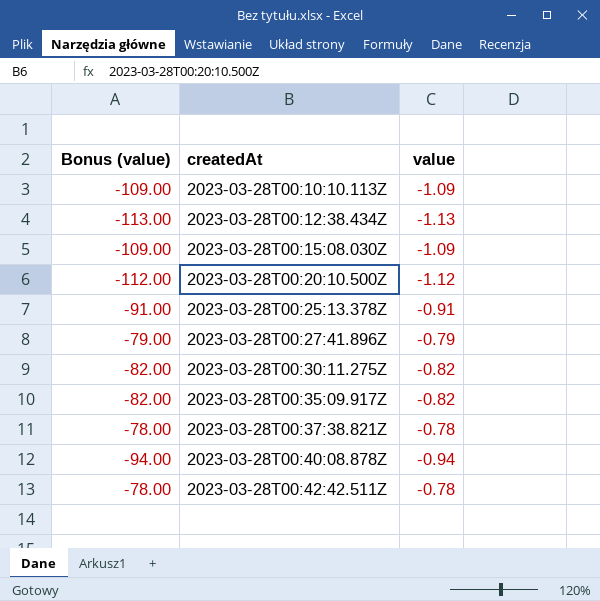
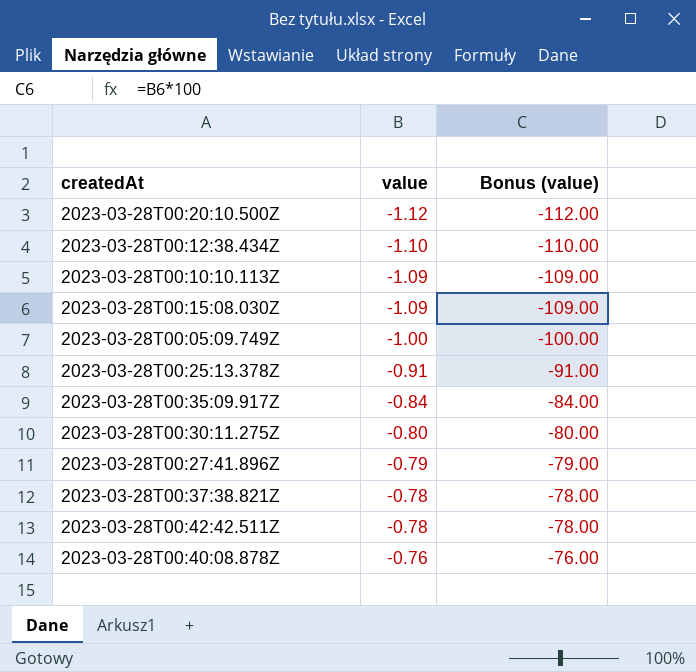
row order: createdAt ascending -> value ascending
column Bonus (value) | position: 1 -> 3
2023-03-28T00:12:38.434Z | value: -1.13 -> -1.10
2023-03-28T00:12:38.434Z | Bonus (value): -113.00 -> -110.00
row 2023-03-28T00:05:09.749Z: none -> -1.00 | -100.00
2023-03-28T00:35:09.917Z | value: -0.82 -> -0.84
2023-03-28T00:35:09.917Z | Bonus (value): -82.00 -> -84.00
2023-03-28T00:30:11.275Z | value: -0.82 -> -0.80
2023-03-28T00:30:11.275Z | Bonus (value): -82.00 -> -80.00
2023-03-28T00:40:08.878Z | value: -0.94 -> -0.76
2023-03-28T00:40:08.878Z | Bonus (value): -94.00 -> -76.00

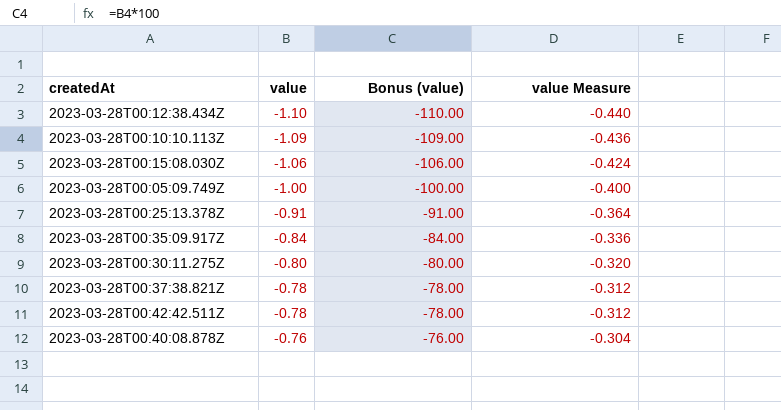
column value Measure | formula: none -> [value] * 0.4
row 2023-03-28T00:20:10.500Z: -1.12 | -112.00 -> none
row 2023-03-28T00:27:41.896Z: -0.79 | -79.00 -> none
2023-03-28T00:15:08.030Z | value: -1.09 -> -1.06
2023-03-28T00:15:08.030Z | Bonus (value): -109.00 -> -106.00

